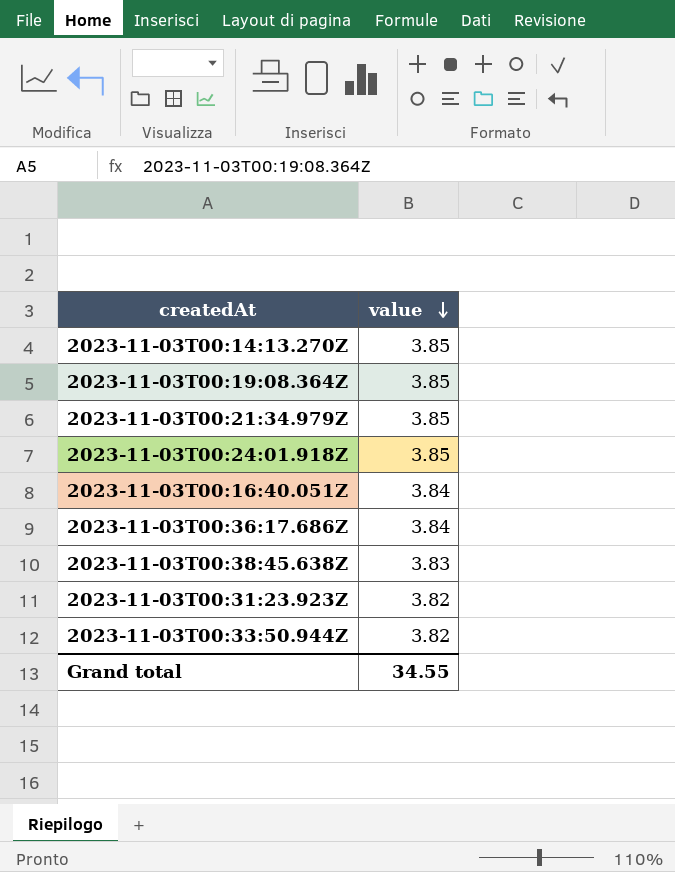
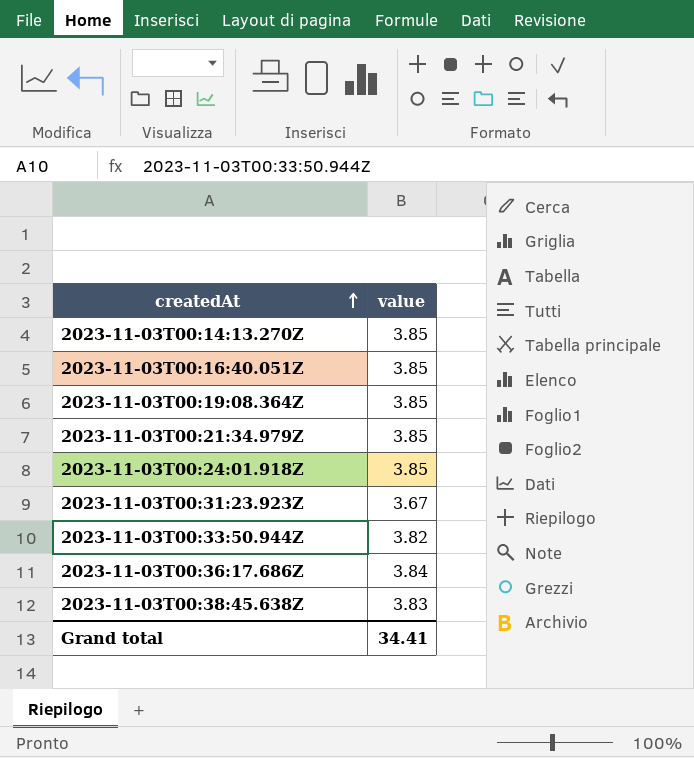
row order: value descending -> createdAt ascending
2023-11-03T00:16:40.051Z | value: 3.84 -> 3.85
2023-11-03T00:31:23.923Z | value: 3.82 -> 3.67
Grand total | value: 34.55 -> 34.41

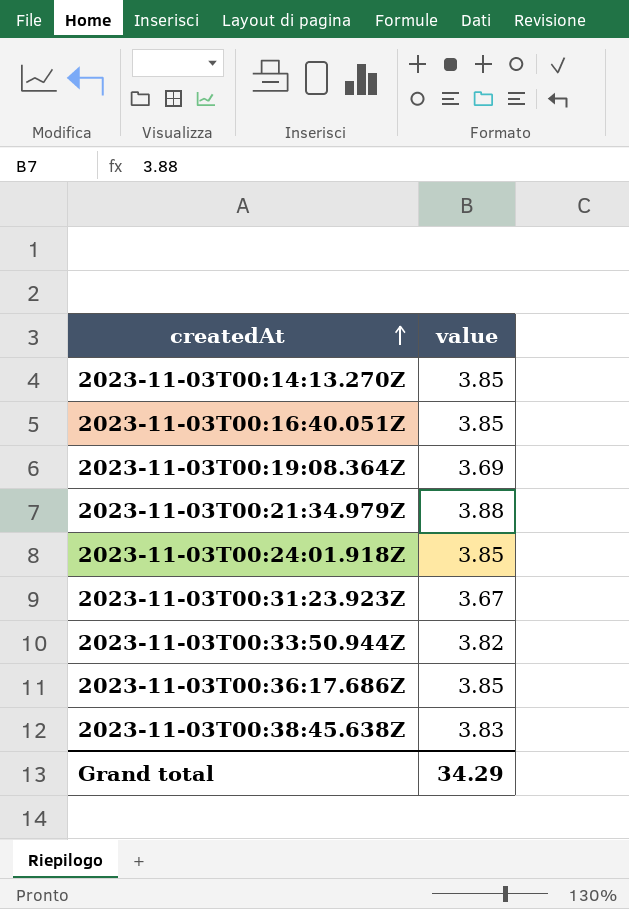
2023-11-03T00:19:08.364Z | value: 3.85 -> 3.69
2023-11-03T00:21:34.979Z | value: 3.85 -> 3.88
2023-11-03T00:36:17.686Z | value: 3.84 -> 3.85
Grand total | value: 34.41 -> 34.29

